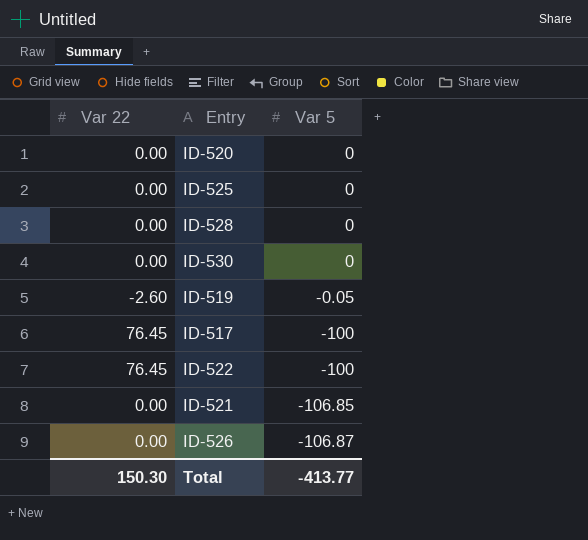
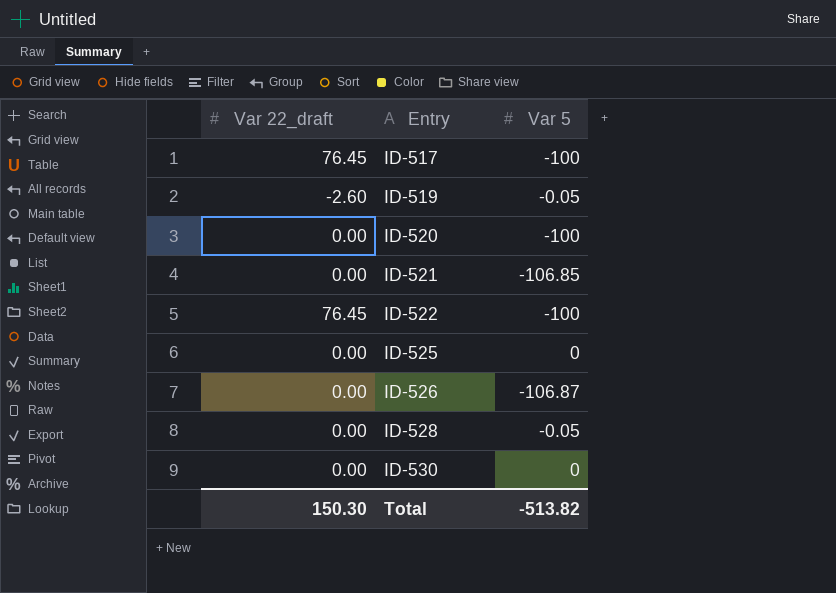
row order: Var 5 descending -> Entry ascending
column name: Var 22 -> Var 22_draft
ID-520 | Var 5: 0 -> -100
ID-528 | Var 5: 0 -> -0.05
Total | Var 5: -413.77 -> -513.82

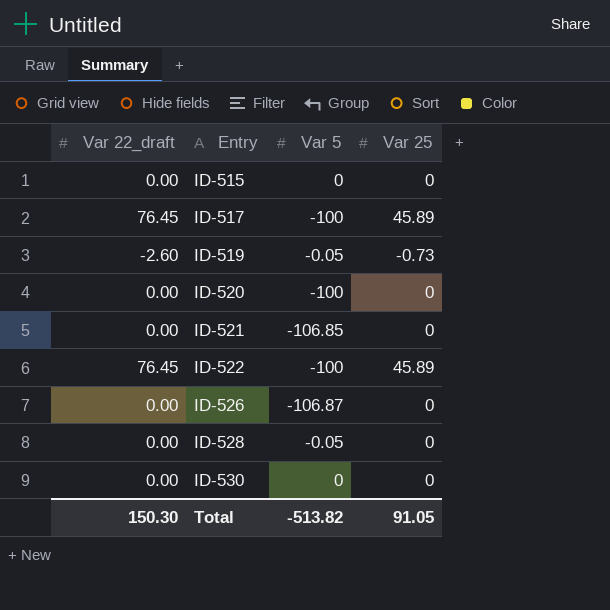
column Var 25 | position: none -> 4
row ID-525: 0.00 | 0 -> none
row ID-515: none -> 0.00 | 0 | 0

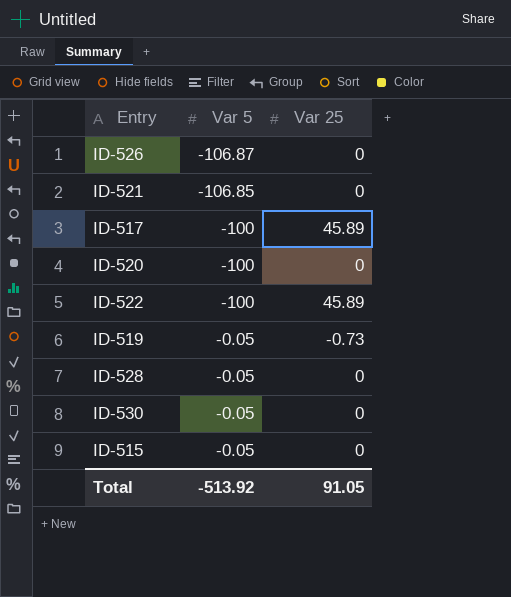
row order: Entry ascending -> Var 5 ascending
column Var 22_draft | position: 1 -> none
ID-530 | Var 5: 0 -> -0.05
ID-515 | Var 5: 0 -> -0.05
Total | Var 5: -513.82 -> -513.92

